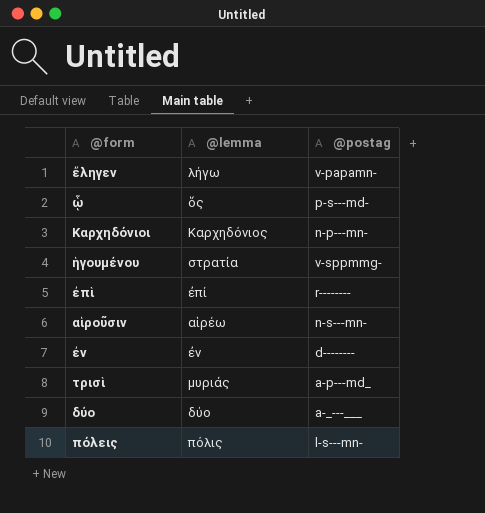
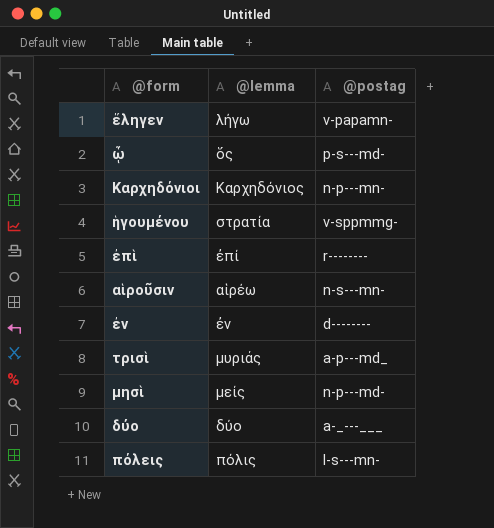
row μησὶ: none -> μείς | n-p---md-

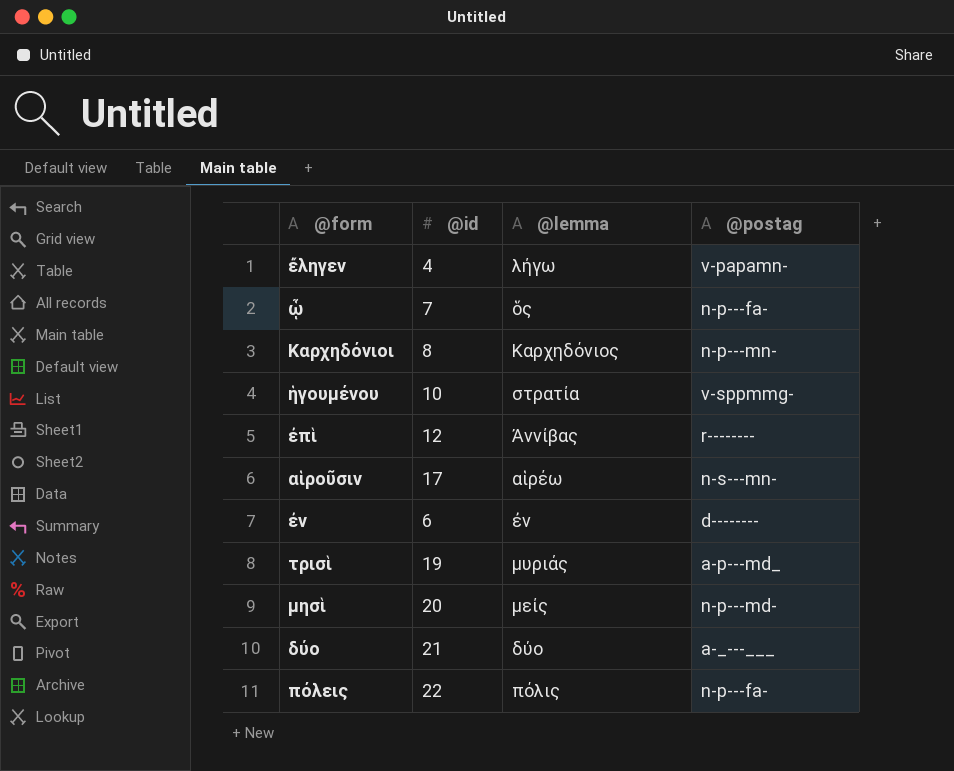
column @id | position: none -> 2
ᾧ | @postag: p-s---md- -> n-p---fa-
ἐπὶ | @lemma: ἐπί -> Ἀννίβας
πόλεις | @postag: l-s---mn- -> n-p---fa-

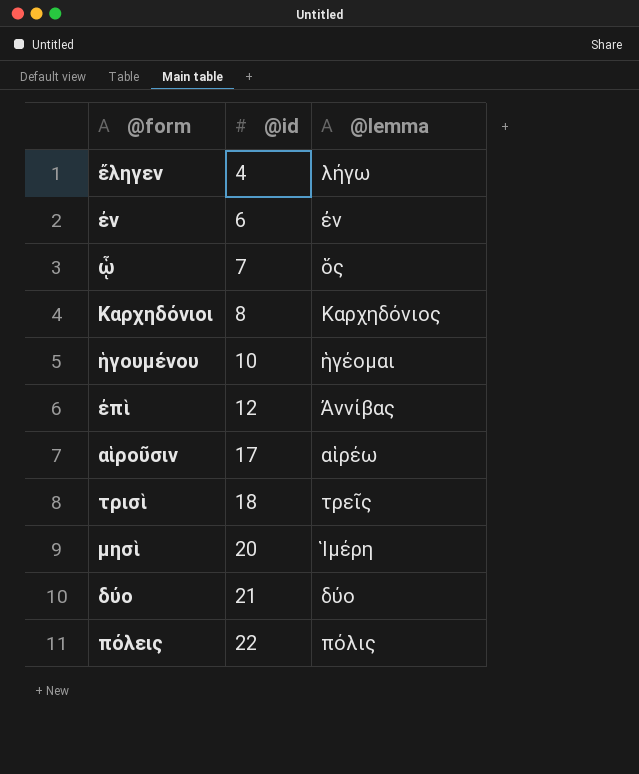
row order: none -> @id ascending
column @postag | position: 4 -> none
ἡγουμένου | @lemma: στρατία -> ἡγέομαι
τρισὶ | @id: 19 -> 18
τρισὶ | @lemma: μυριάς -> τρεῖς
μησὶ | @lemma: μείς -> Ἱμέρη

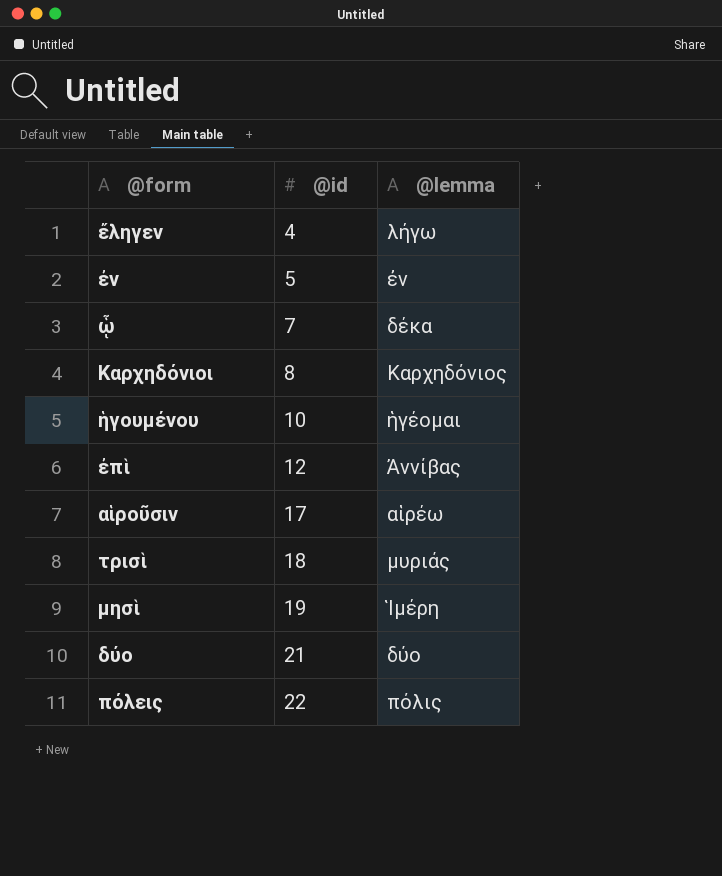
ἐν | @id: 6 -> 5
ᾧ | @lemma: ὅς -> δέκα
τρισὶ | @lemma: τρεῖς -> μυριάς
μησὶ | @id: 20 -> 19

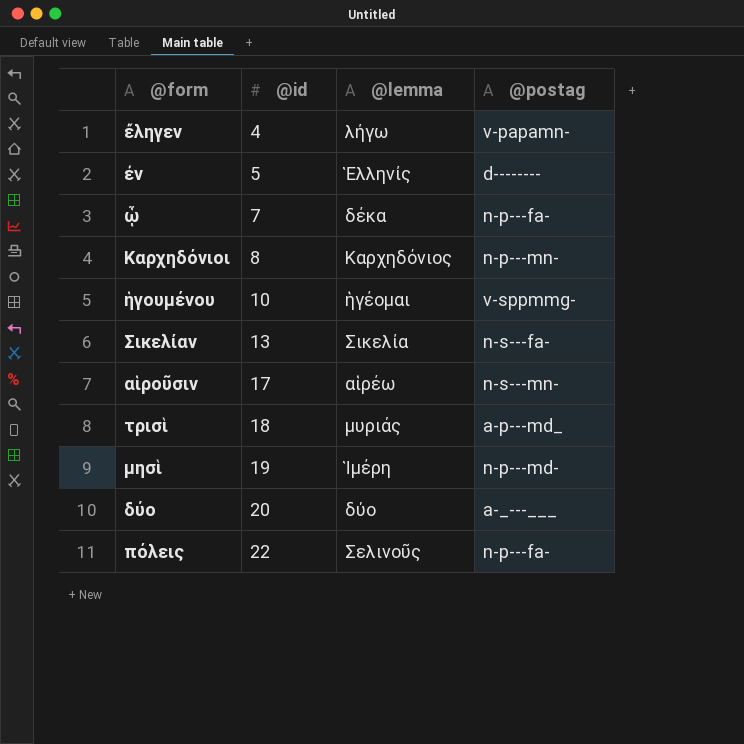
column @postag | position: none -> 4
row ἐπὶ: 12 | Ἀννίβας -> none
ἐν | @lemma: ἐν -> Ἑλληνίς
row Σικελίαν: none -> 13 | Σικελία | n-s---fa-
δύο | @id: 21 -> 20
πόλεις | @lemma: πόλις -> Σελινοῦς

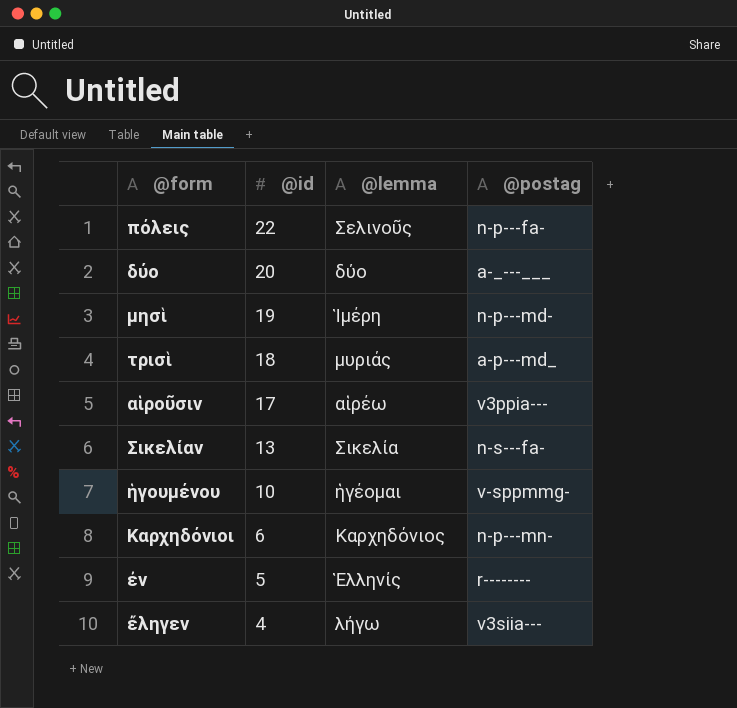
row order: @id ascending -> @id descending
row ᾧ: 7 | δέκα | n-p---fa- -> none
αἱροῦσιν | @postag: n-s---mn- -> v3ppia---
Καρχηδόνιοι | @id: 8 -> 6
ἐν | @postag: d-------- -> r--------
ἔληγεν | @postag: v-papamn- -> v3siia---

